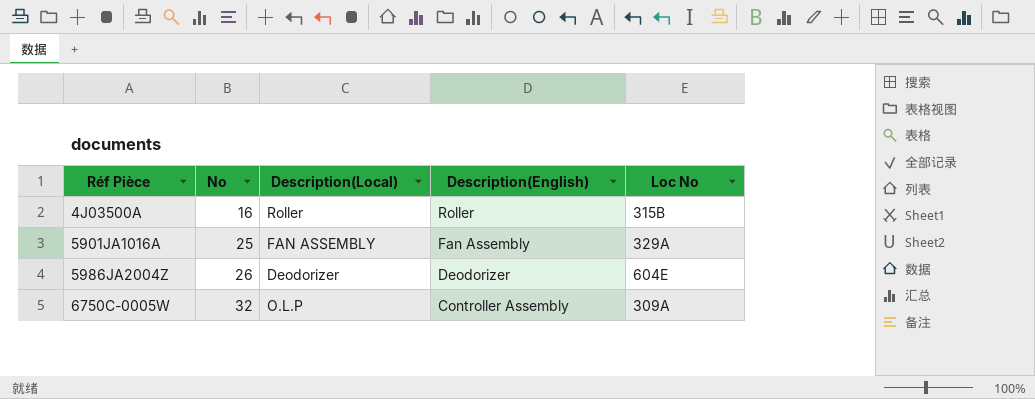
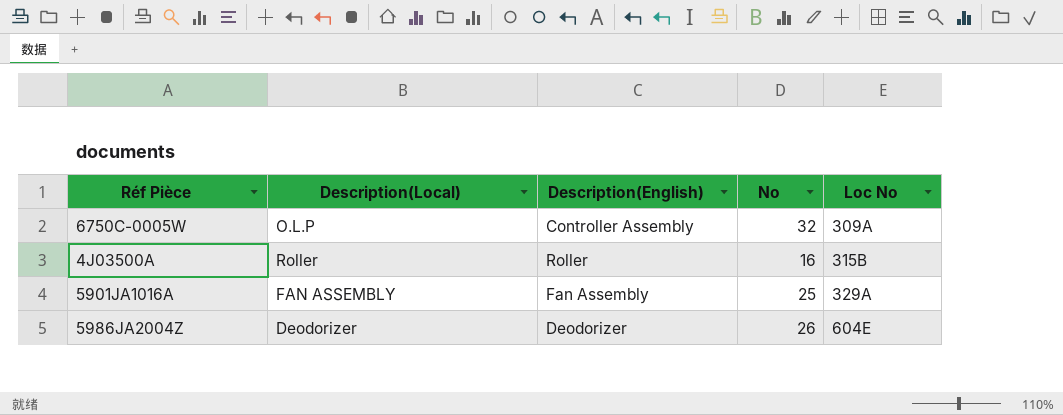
row order: Réf Pièce ascending -> Loc No ascending
column No | position: 2 -> 4

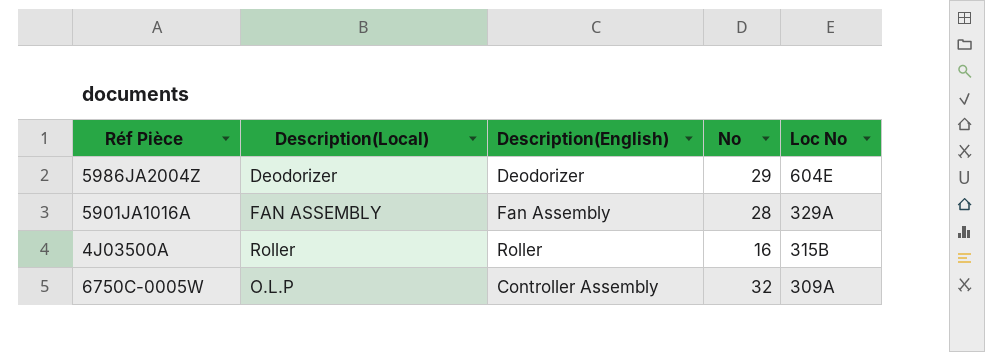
row order: Loc No ascending -> Loc No descending
5986JA2004Z | No: 26 -> 29
5901JA1016A | No: 25 -> 28

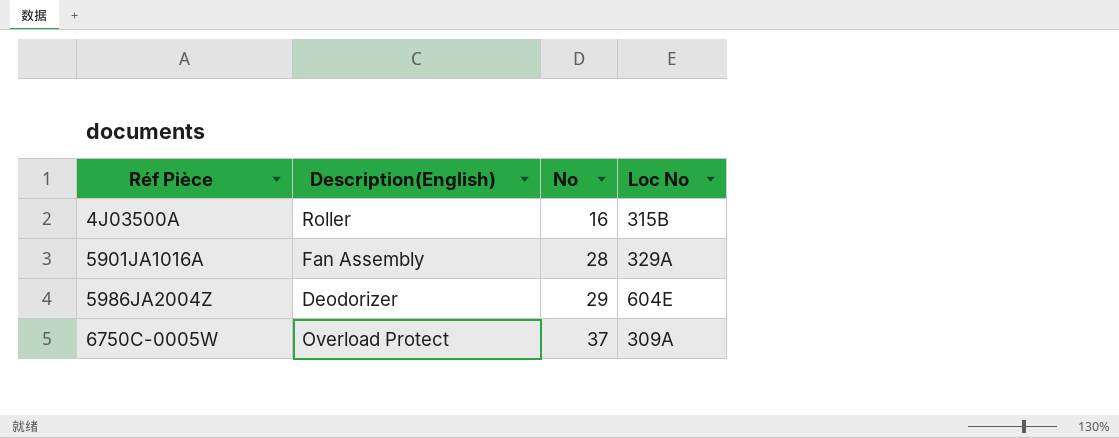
row order: Loc No descending -> Réf Pièce ascending
column Description(Local) | position: 2 -> none
6750C-0005W | Description(English): Controller Assembly -> Overload Protect
6750C-0005W | No: 32 -> 37

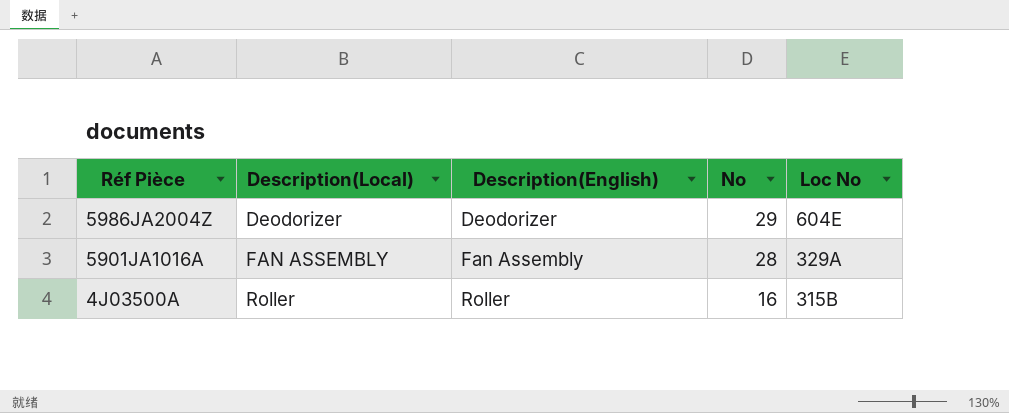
row order: Réf Pièce ascending -> Réf Pièce descending
column Description(Local) | position: none -> 2
row 6750C-0005W: Overload Protect | 37 | 309A -> none

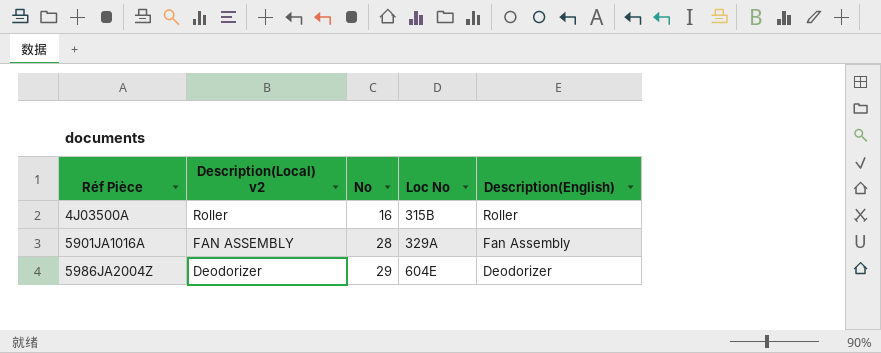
row order: Réf Pièce descending -> Réf Pièce ascending
column name: Description(Local) -> Description(Local) v2
column Description(English) | position: 3 -> 5

